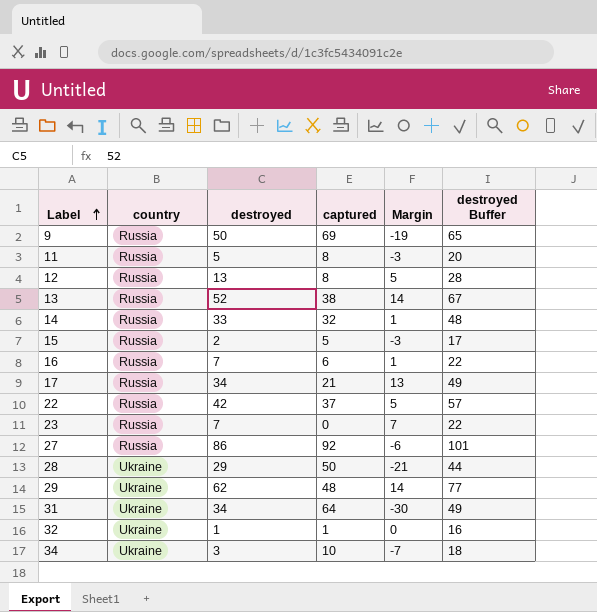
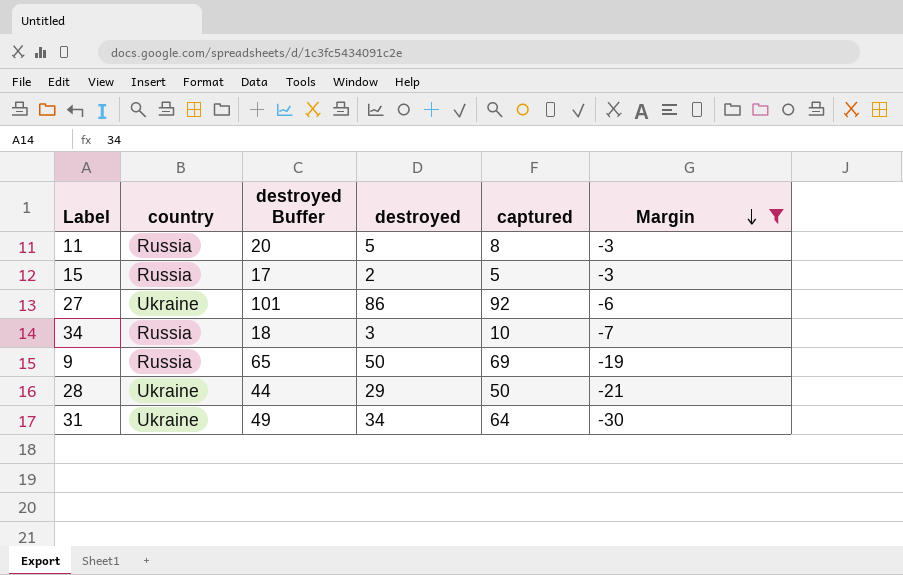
filter: none -> Margin <= -3
row order: Label ascending -> Margin descending
column destroyed Buffer | position: 6 -> 3
27 | country: Russia -> Ukraine
34 | country: Ukraine -> Russia

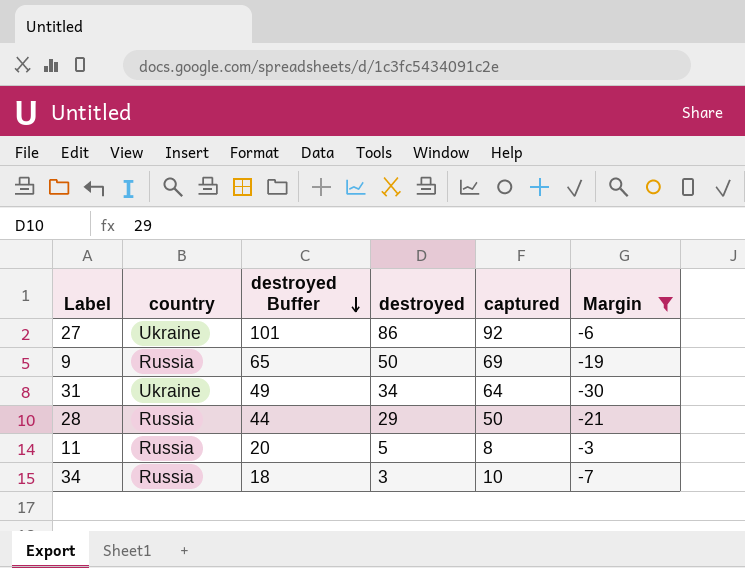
row order: Margin descending -> destroyed Buffer descending
row 15: Russia | 17 | 2 | 5 | -3 -> none
28 | country: Ukraine -> Russia

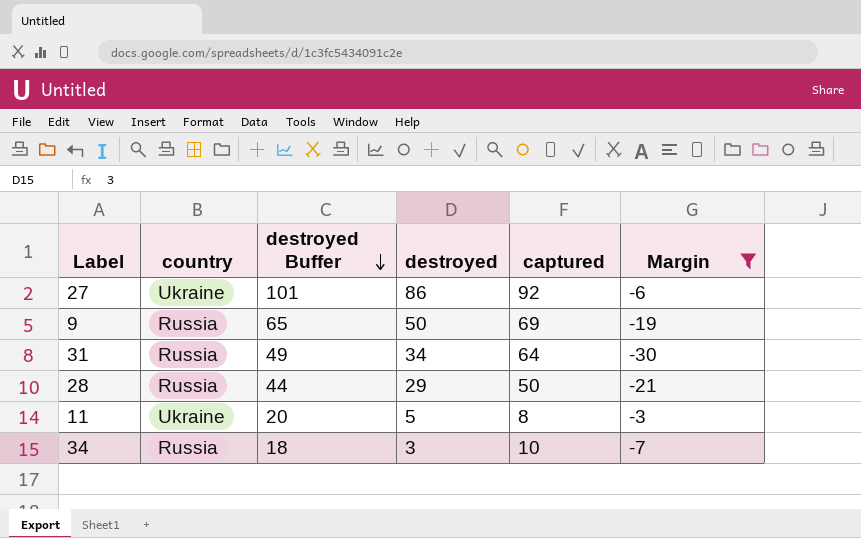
31 | country: Ukraine -> Russia
11 | country: Russia -> Ukraine

